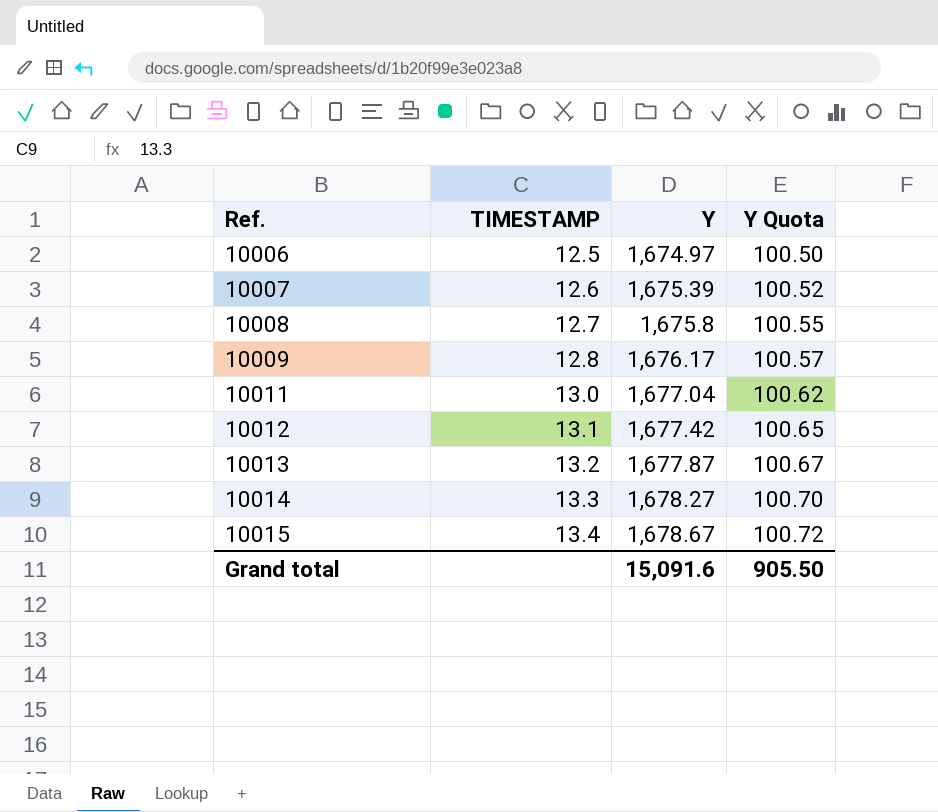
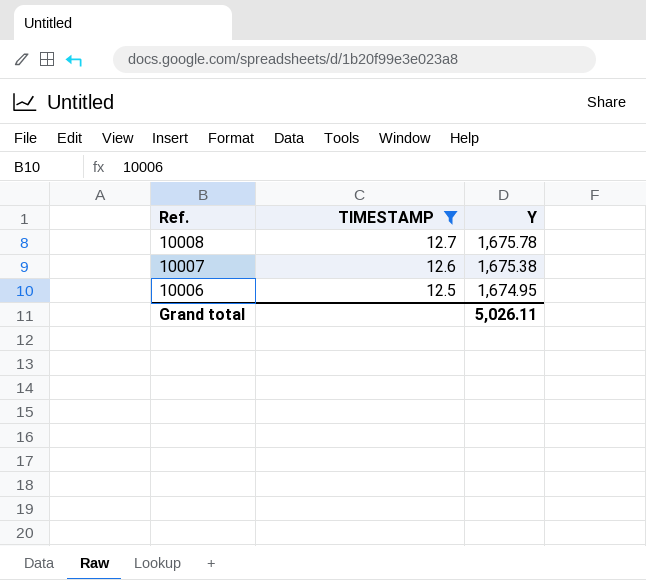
filter: none -> TIMESTAMP <= 12.7
row order: Ref. ascending -> Ref. descending
column Y Quota | formula: [Y] * 0.06 -> none
10008 | Y: 1,675.8 -> 1,675.78
10007 | Y: 1,675.39 -> 1,675.38
10006 | Y: 1,674.97 -> 1,674.95
Grand total | Y: 15,091.6 -> 5,026.11

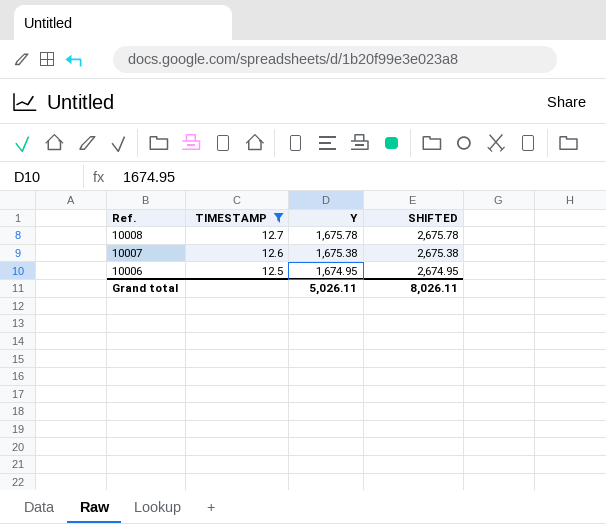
column SHIFTED | formula: none -> [Y] + 1000

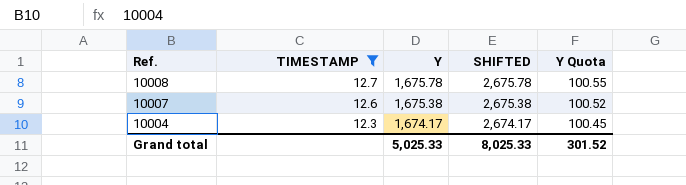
column Y Quota | formula: none -> [Y] * 0.06
row 10006: 12.5 | 1,674.95 | 2,674.95 -> none
row 10004: none -> 12.3 | 1,674.17 | 2,674.17 | 100.45
Grand total | Y: 5,026.11 -> 5,025.33
Grand total | SHIFTED: 8,026.11 -> 8,025.33

